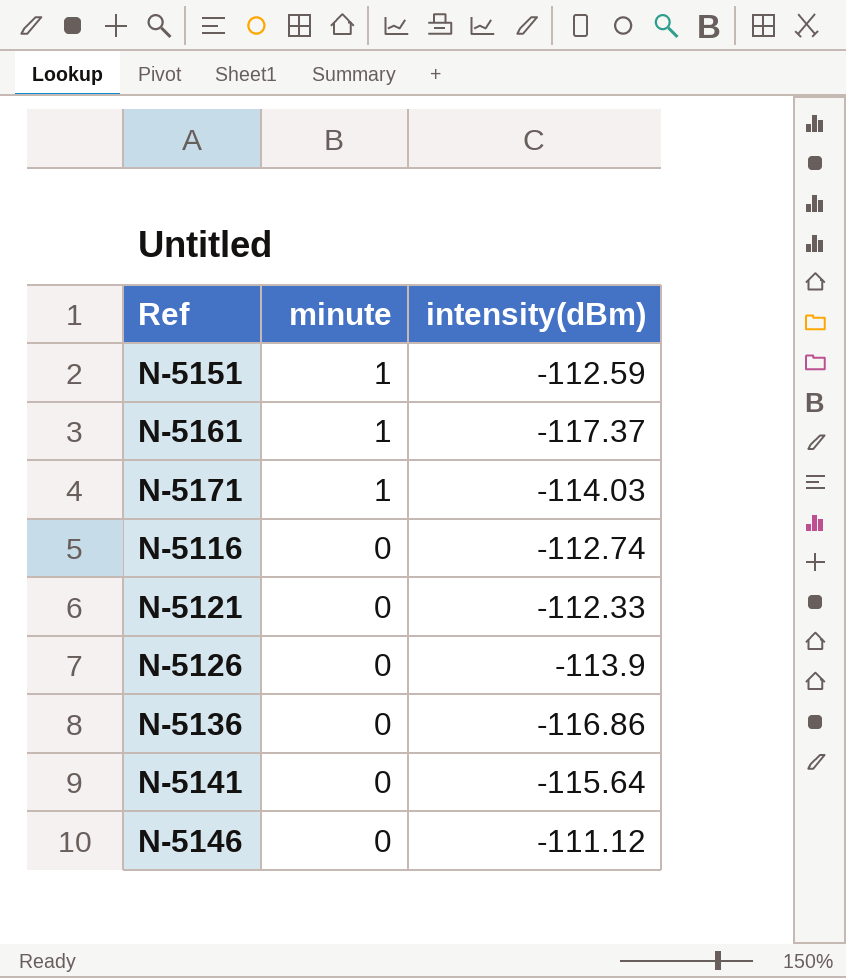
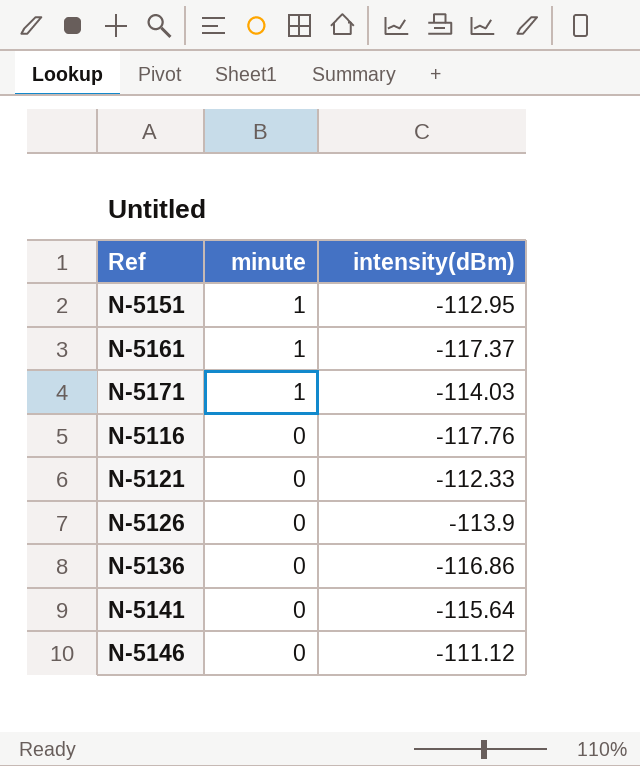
N-5151 | intensity(dBm): -112.59 -> -112.95
N-5116 | intensity(dBm): -112.74 -> -117.76

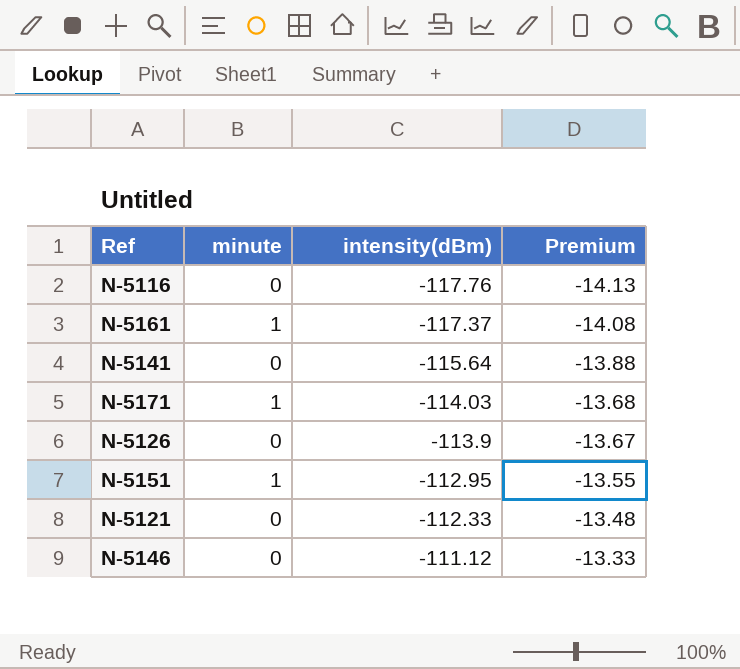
row order: minute descending -> intensity(dBm) ascending
column Premium | formula: none -> [intensity(dBm)] * 0.12
row N-5136: 0 | -116.86 -> none

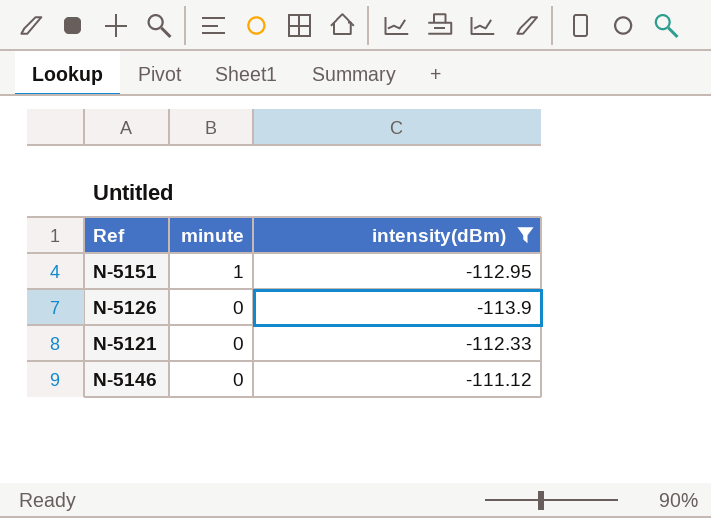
filter: none -> intensity(dBm) >= -113.9
row order: intensity(dBm) ascending -> minute descending
column Premium | formula: [intensity(dBm)] * 0.12 -> none

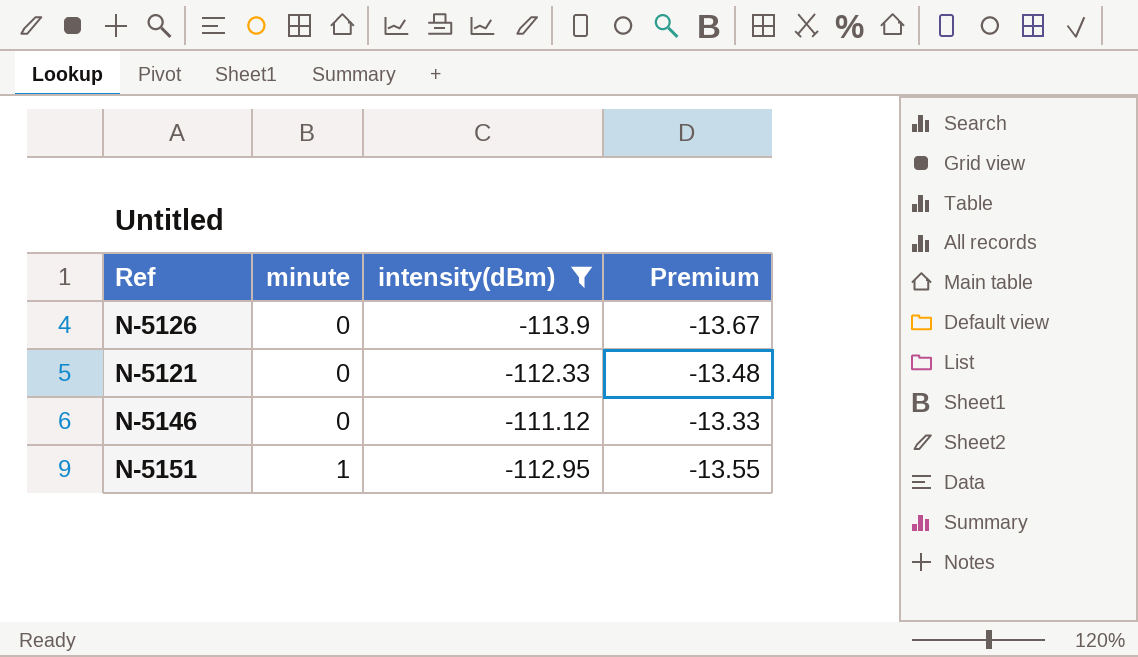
row order: minute descending -> minute ascending
column Premium | formula: none -> [intensity(dBm)] * 0.12

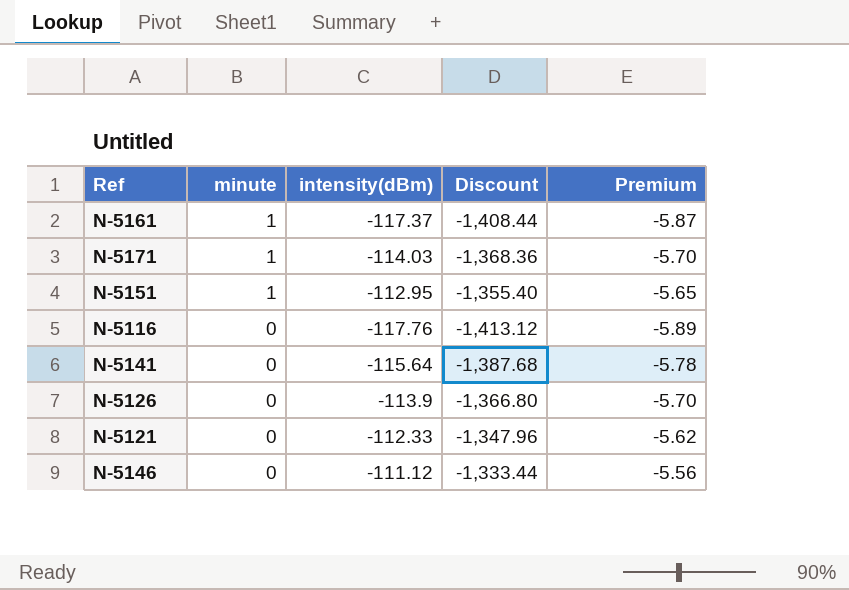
filter: intensity(dBm) >= -113.9 -> none
row order: minute ascending -> minute descending
column Discount | formula: none -> [intensity(dBm)] * 12
column Premium | formula: [intensity(dBm)] * 0.12 -> [intensity(dBm)] * 0.05

